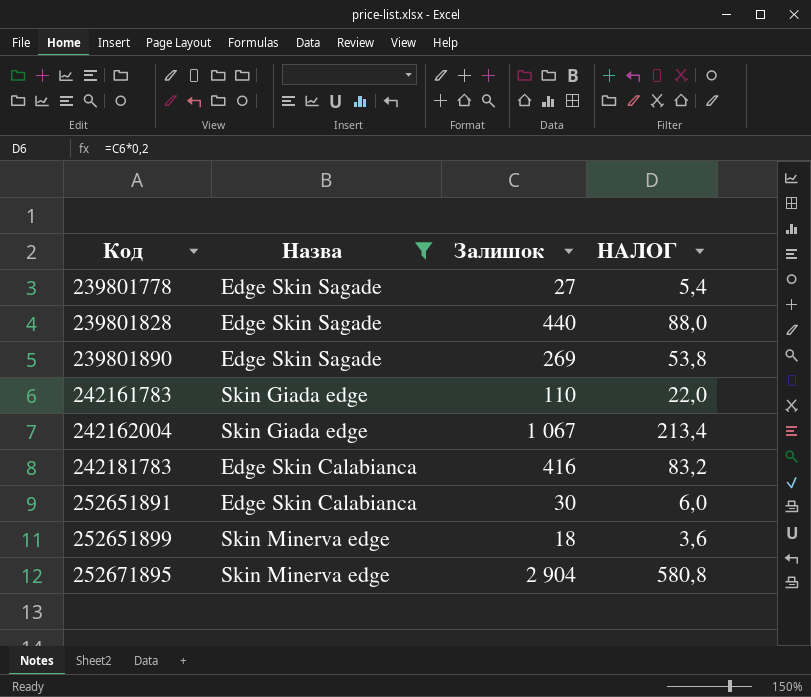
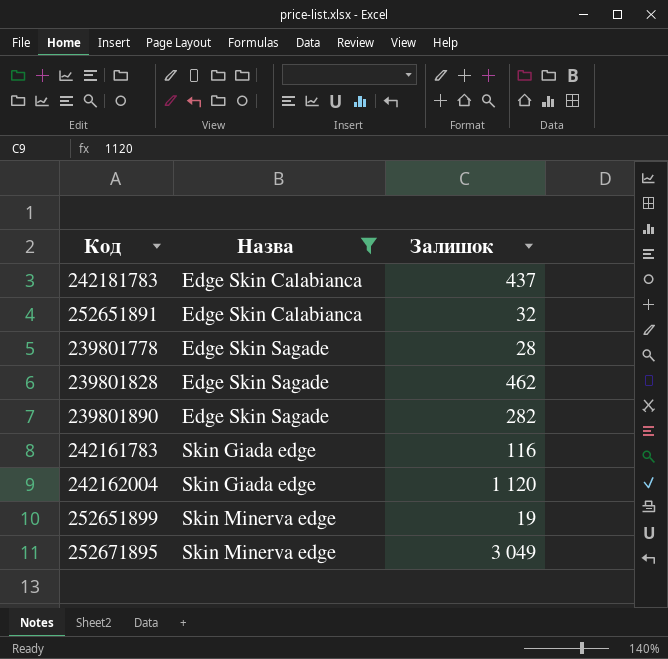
row order: Код ascending -> Назва ascending
column НАЛОГ | formula: [Залишок] * 0,2 -> none
242181783 | Залишок: 416 -> 437
252651891 | Залишок: 30 -> 32
239801778 | Залишок: 27 -> 28
239801828 | Залишок: 440 -> 462
239801890 | Залишок: 269 -> 282
242161783 | Залишок: 110 -> 116
242162004 | Залишок: 1 067 -> 1 120
252651899 | Залишок: 18 -> 19
252671895 | Залишок: 2 904 -> 3 049

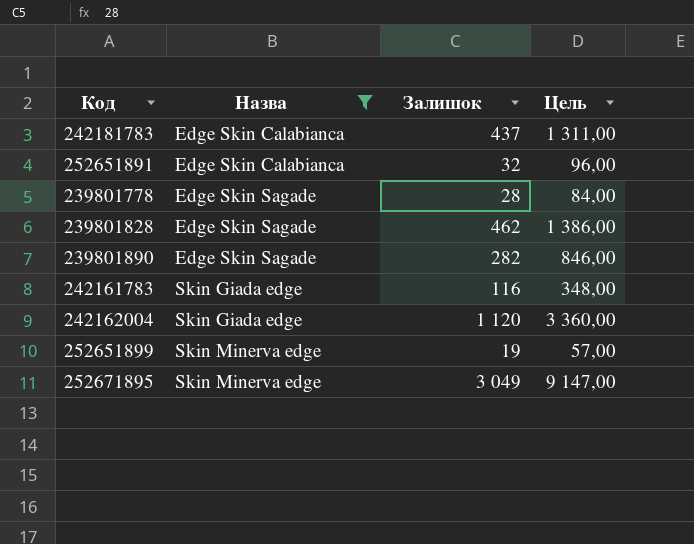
column Цель | formula: none -> [Залишок] * 3

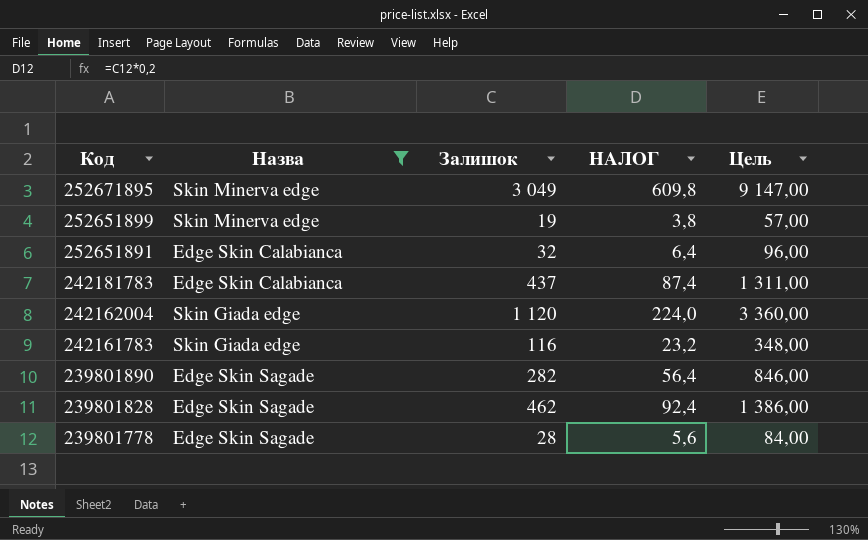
row order: Назва ascending -> Код descending
column НАЛОГ | formula: none -> [Залишок] * 0,2

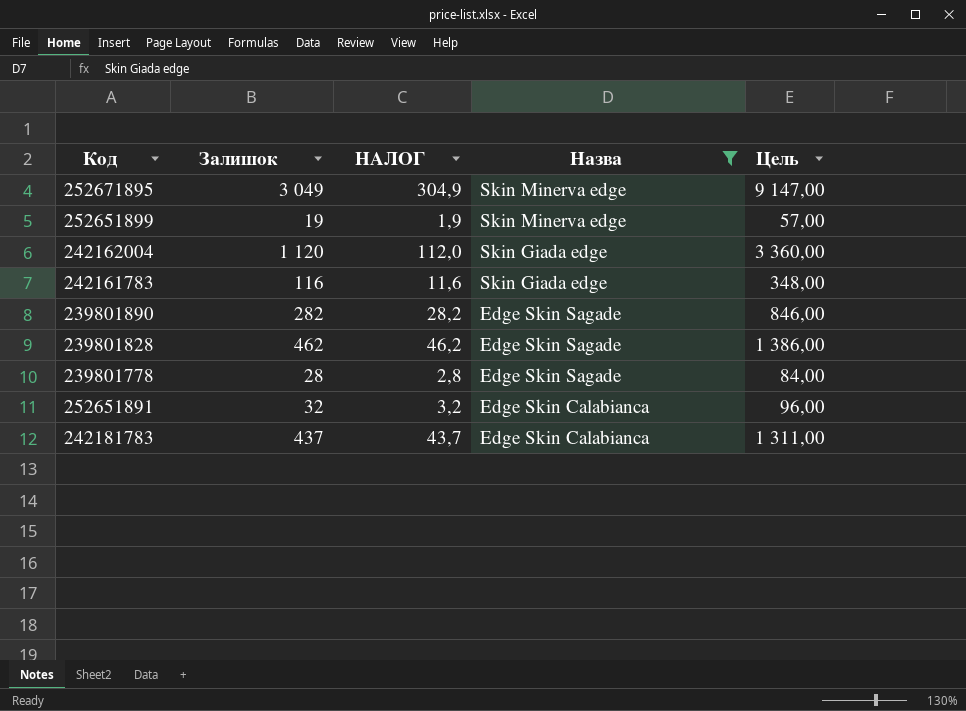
row order: Код descending -> Назва descending
column НАЛОГ | formula: [Залишок] * 0,2 -> [Залишок] * 0,1
column Назва | position: 2 -> 4

